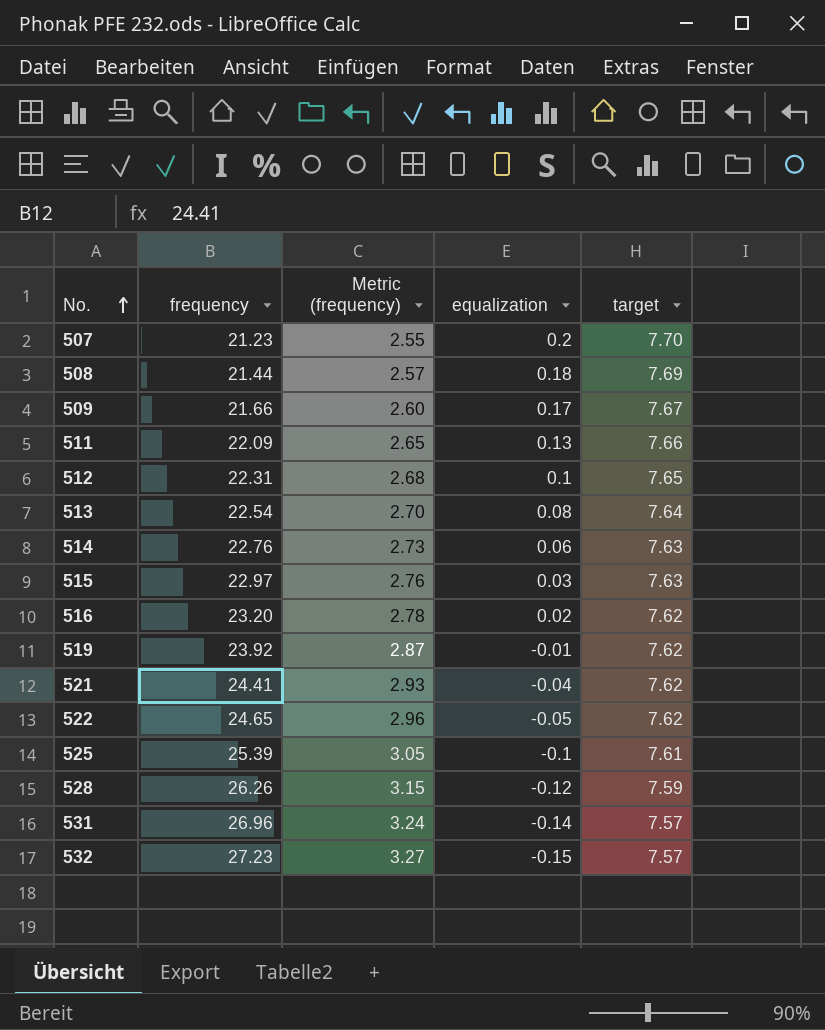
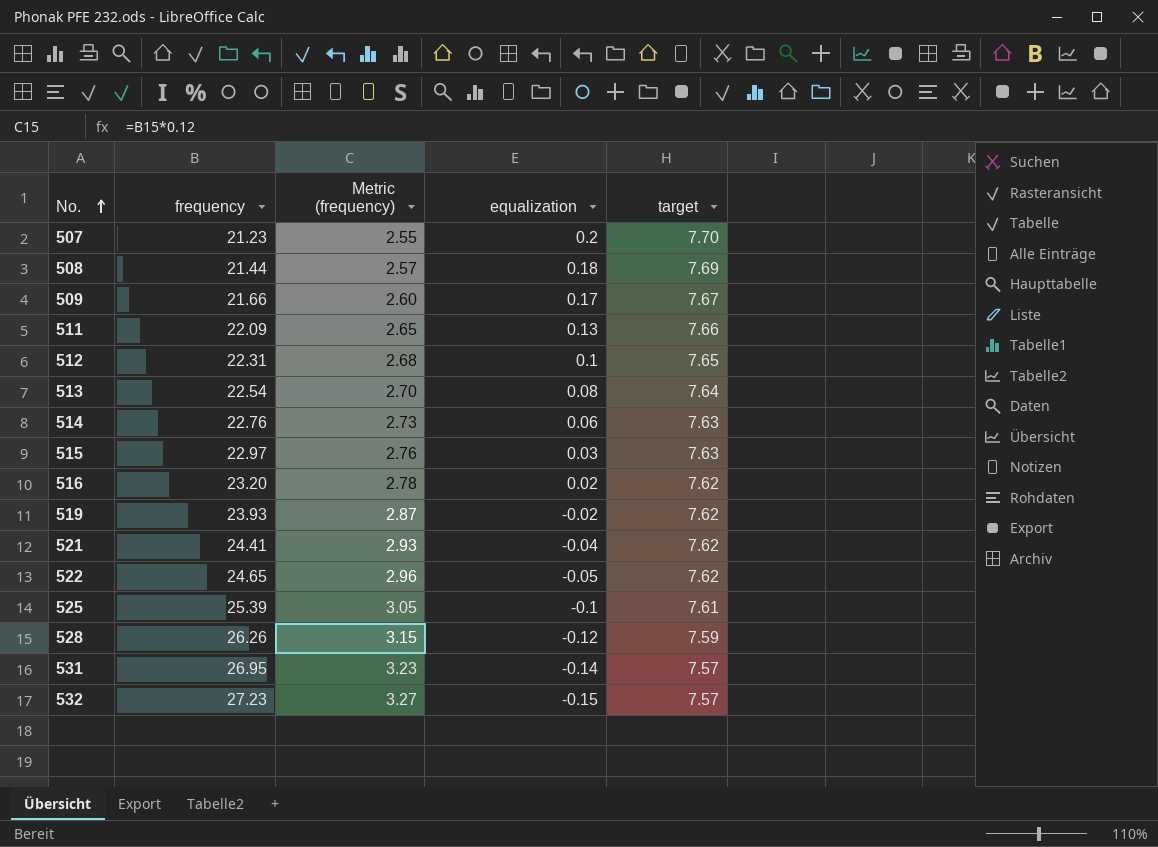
519 | frequency: 23.92 -> 23.93
519 | equalization: -0.01 -> -0.02
531 | frequency: 26.96 -> 26.95
531 | Metric (frequency): 3.24 -> 3.23

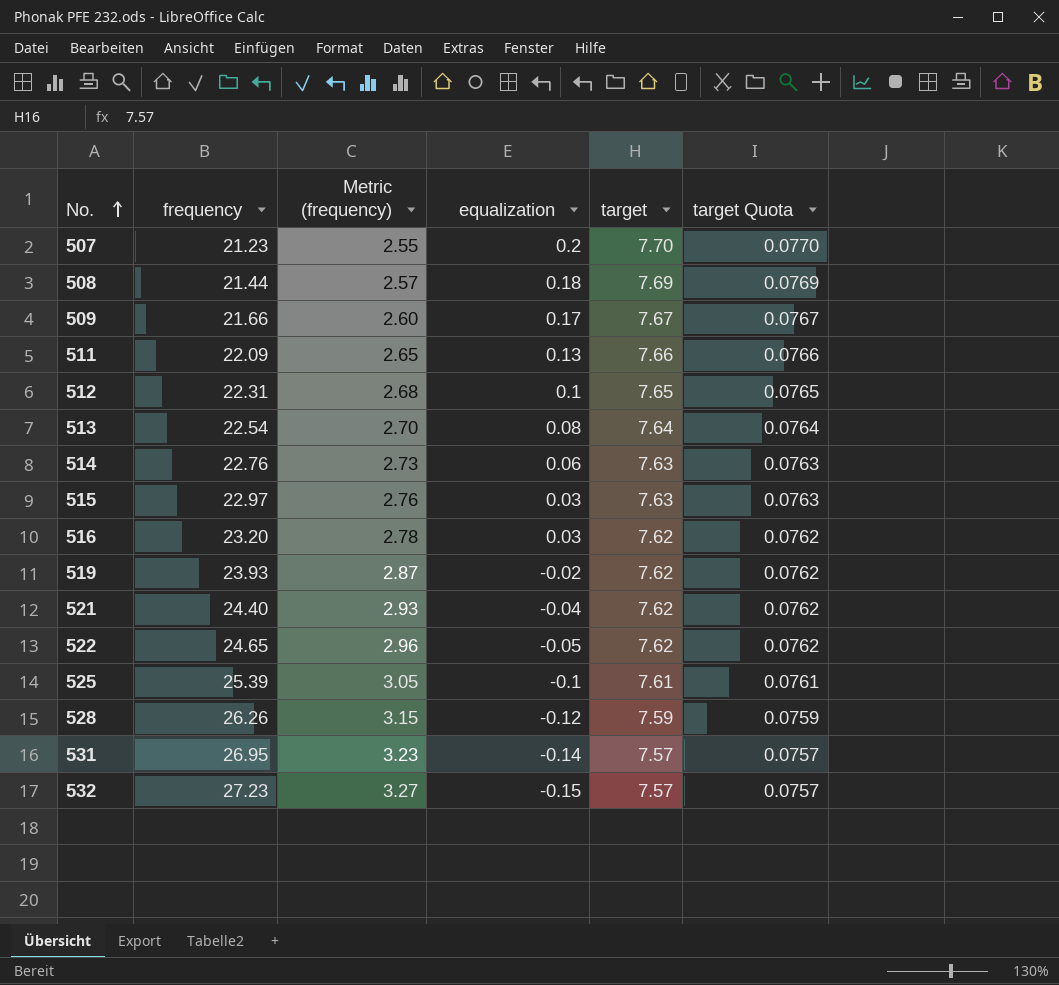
column target Quota | formula: none -> [target] * 0.01
516 | equalization: 0.02 -> 0.03
521 | frequency: 24.41 -> 24.40

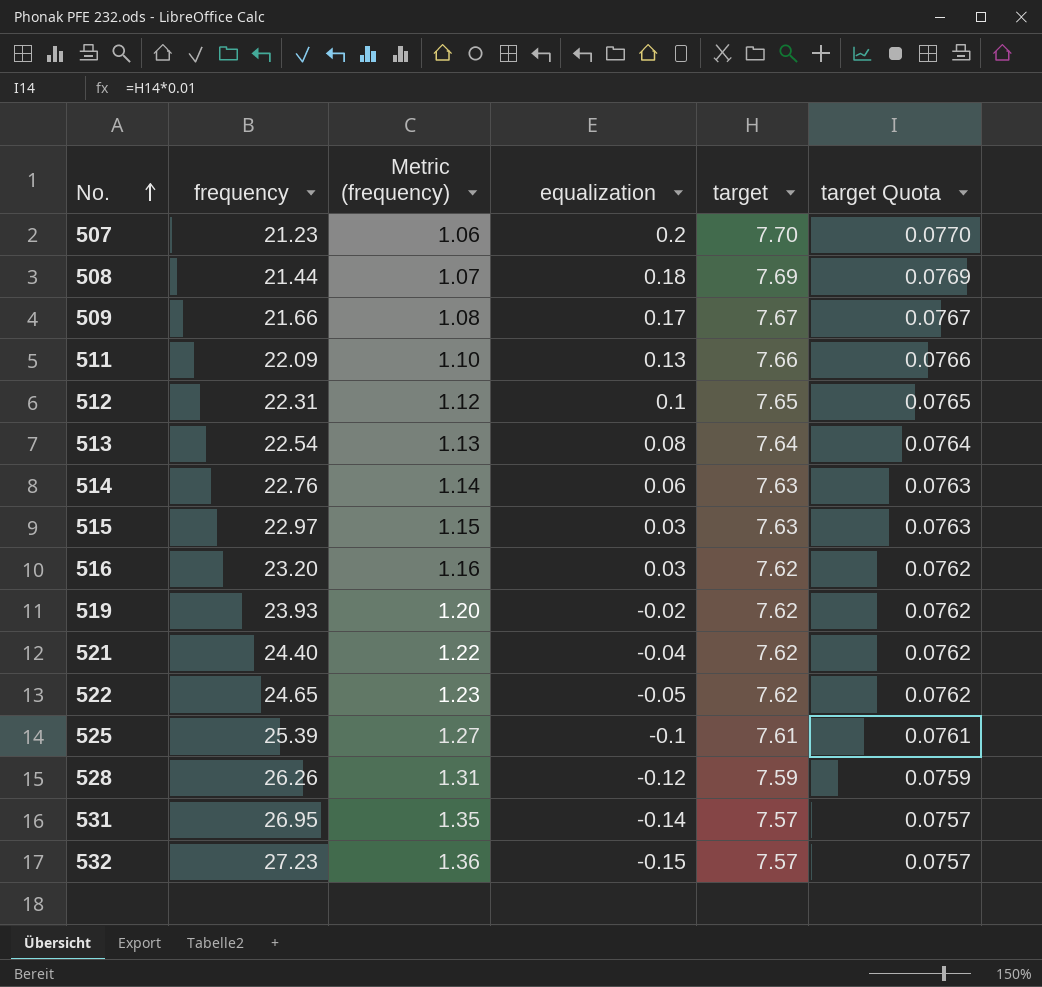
column Metric (frequency) | formula: [frequency] * 0.12 -> [frequency] * 0.05

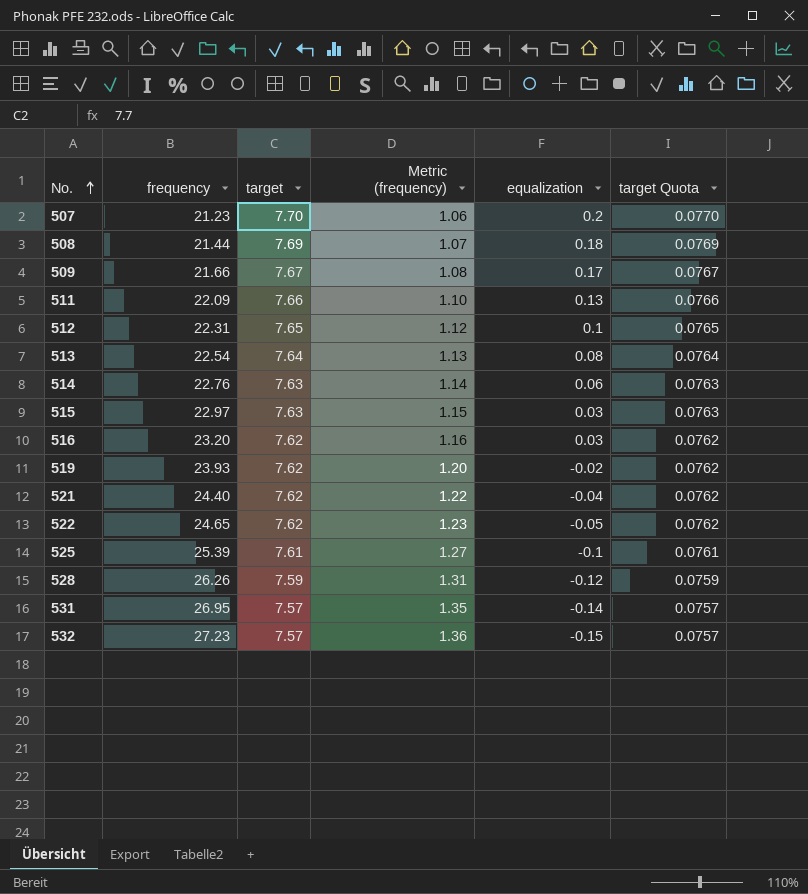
column target | position: 5 -> 3

